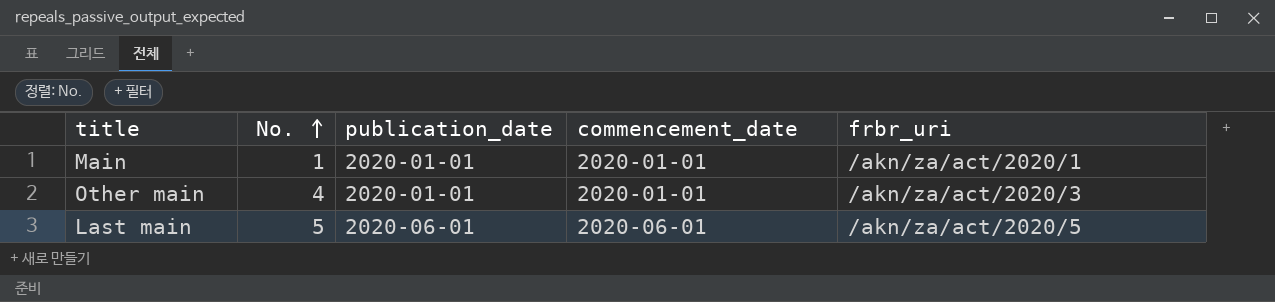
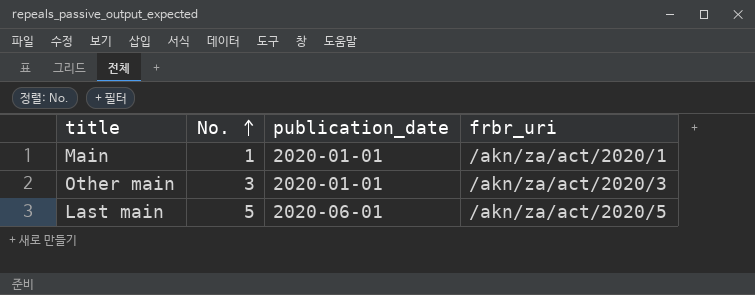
column commencement_date | position: 4 -> none
Other main | No.: 4 -> 3

